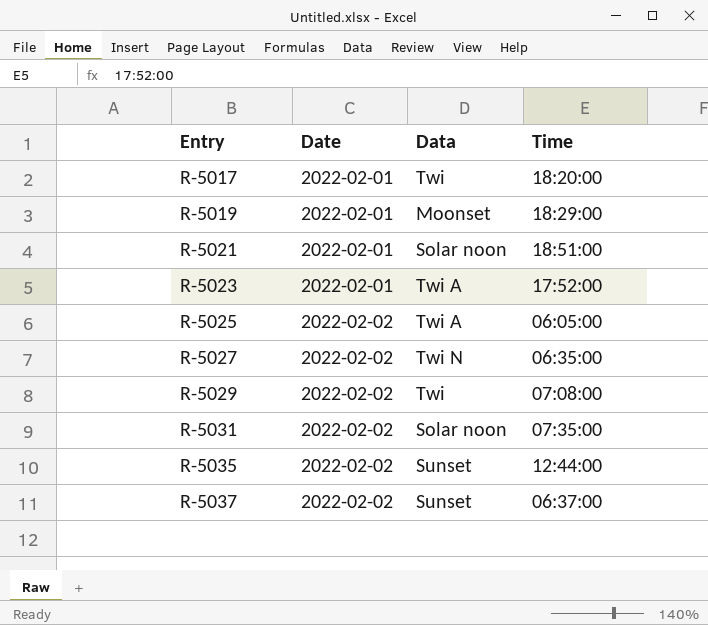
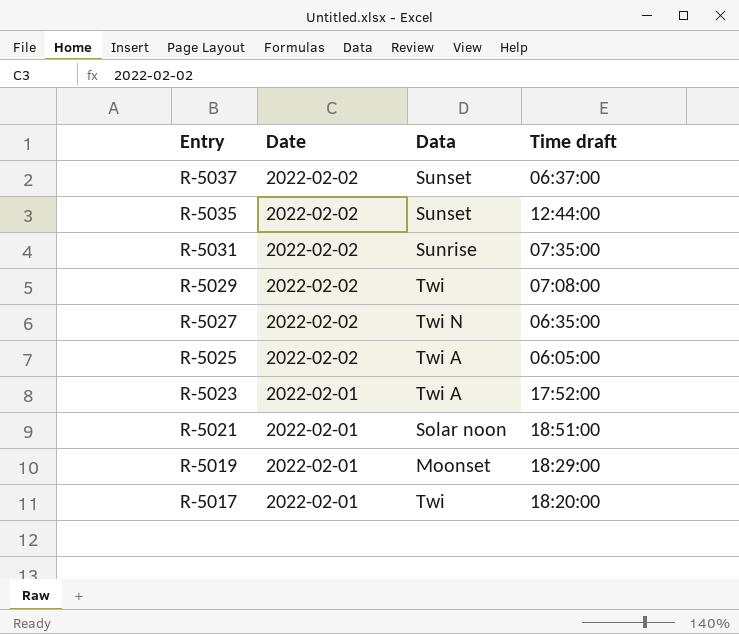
row order: Entry ascending -> Entry descending
column name: Time -> Time draft
R-5031 | Data: Solar noon -> Sunrise

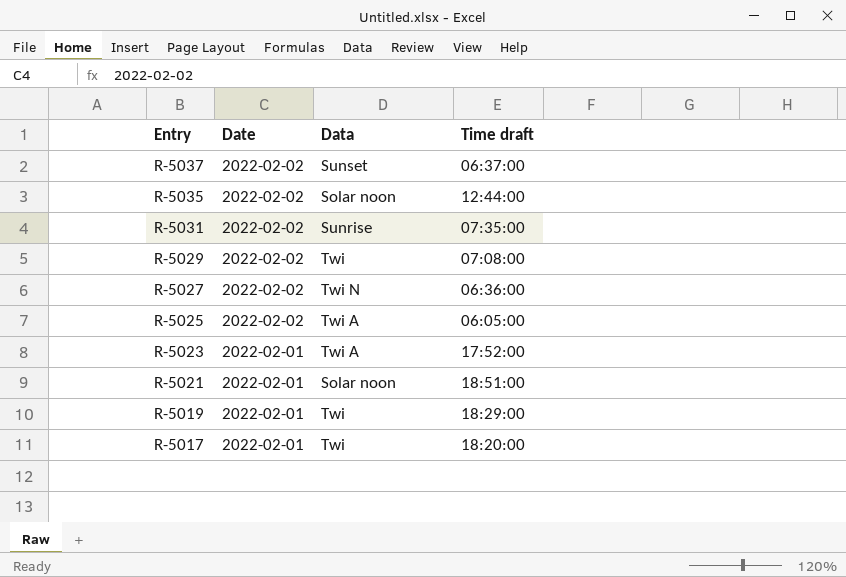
R-5035 | Data: Sunset -> Solar noon
R-5027 | Time draft: 06:35:00 -> 06:36:00
R-5019 | Data: Moonset -> Twi

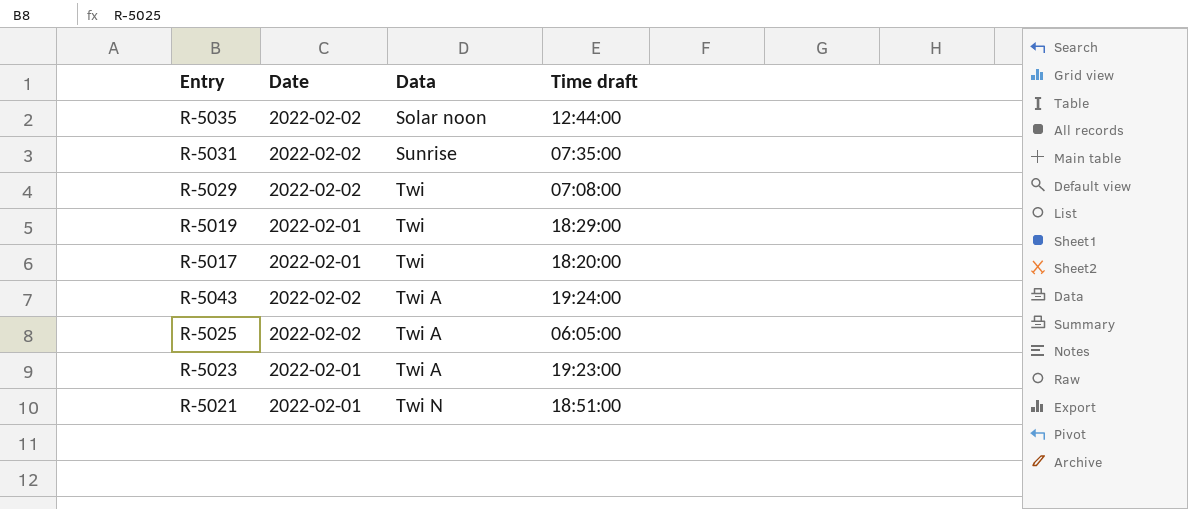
row order: Entry descending -> Data ascending
row R-5037: 2022-02-02 | Sunset | 06:37:00 -> none
row R-5027: 2022-02-02 | Twi N | 06:36:00 -> none
row R-5043: none -> 2022-02-02 | Twi A | 19:24:00
R-5023 | Time draft: 17:52:00 -> 19:23:00
R-5021 | Data: Solar noon -> Twi N

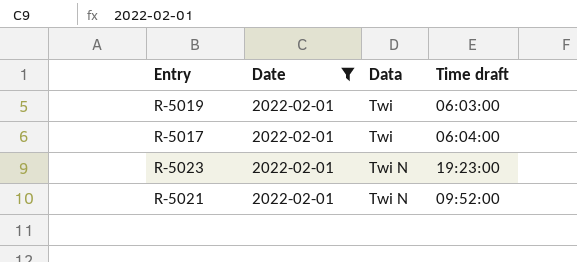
filter: none -> Date = 2022-02-01
R-5019 | Time draft: 18:29:00 -> 06:03:00
R-5017 | Time draft: 18:20:00 -> 06:04:00
R-5023 | Data: Twi A -> Twi N
R-5021 | Time draft: 18:51:00 -> 09:52:00

